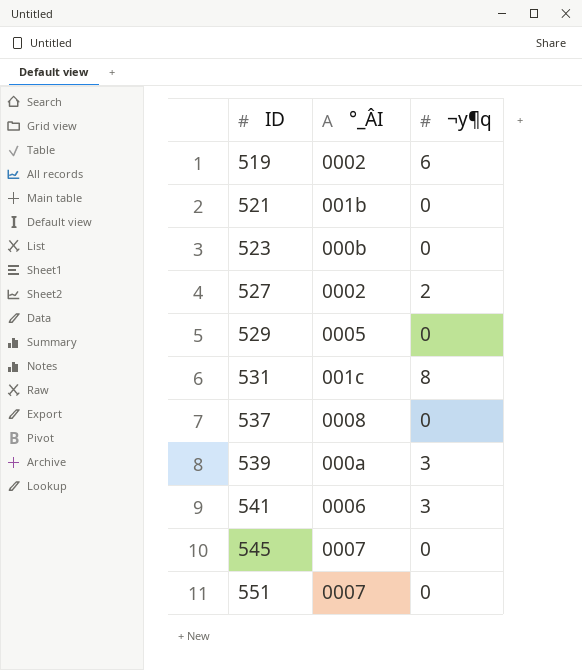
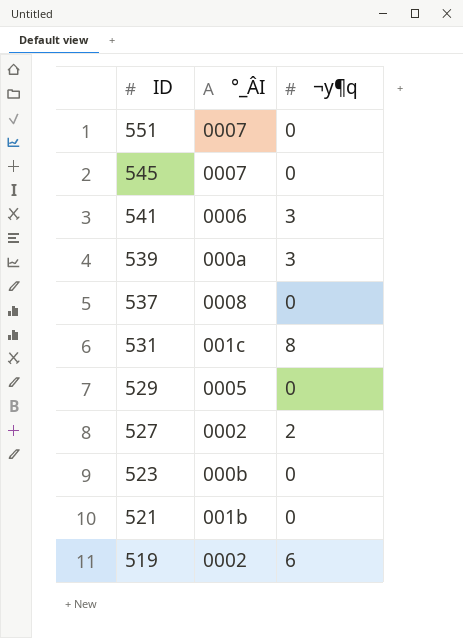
row order: ID ascending -> ID descending

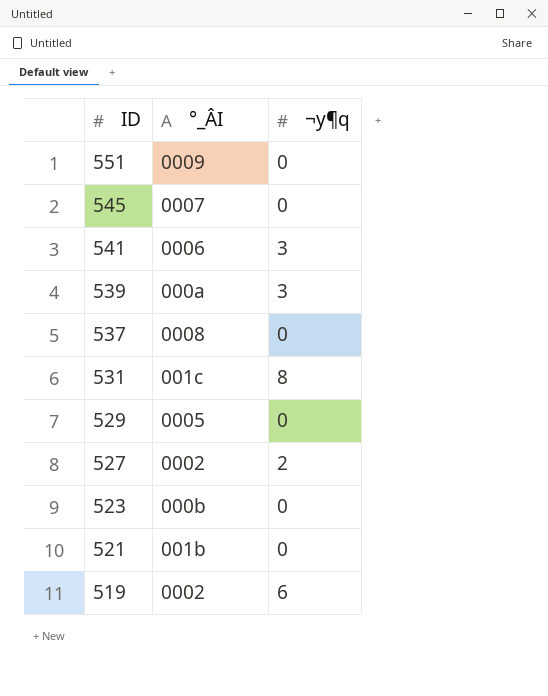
551 | °_ÂI: 0007 -> 0009

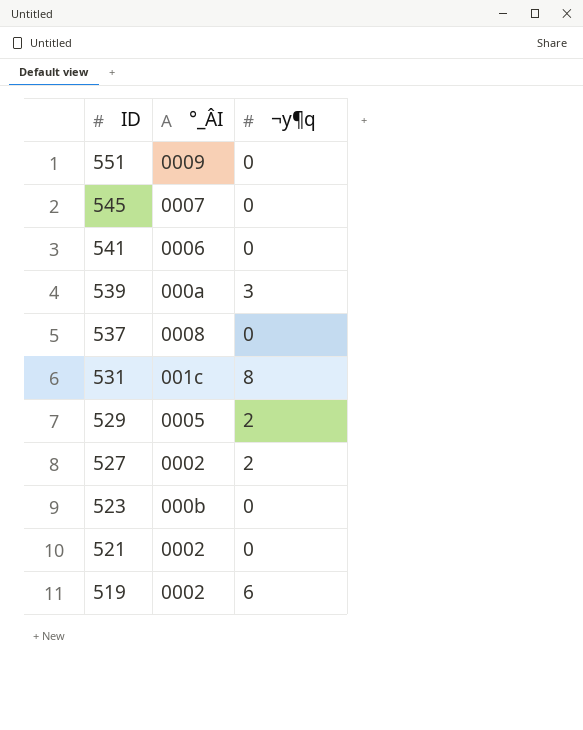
541 | ¬y¶q: 3 -> 0
529 | ¬y¶q: 0 -> 2
521 | °_ÂI: 001b -> 0002

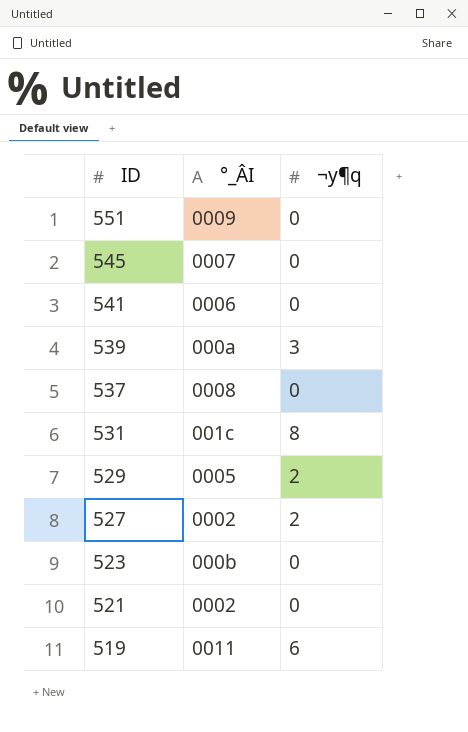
519 | °_ÂI: 0002 -> 0011

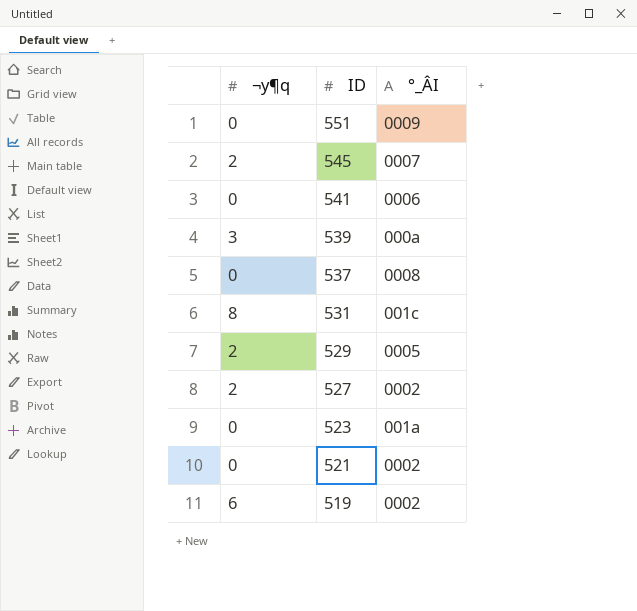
column ¬y¶q | position: 3 -> 1
545 | ¬y¶q: 0 -> 2
523 | °_ÂI: 000b -> 001a
519 | °_ÂI: 0011 -> 0002

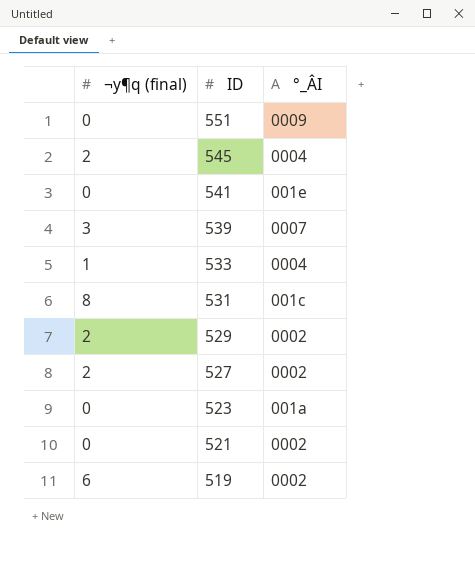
column name: ¬y¶q -> ¬y¶q (final)
row 537: 0 | 0008 -> none
545 | °_ÂI: 0007 -> 0004
541 | °_ÂI: 0006 -> 001e
539 | °_ÂI: 000a -> 0007
row 533: none -> 1 | 0004
529 | °_ÂI: 0005 -> 0002

